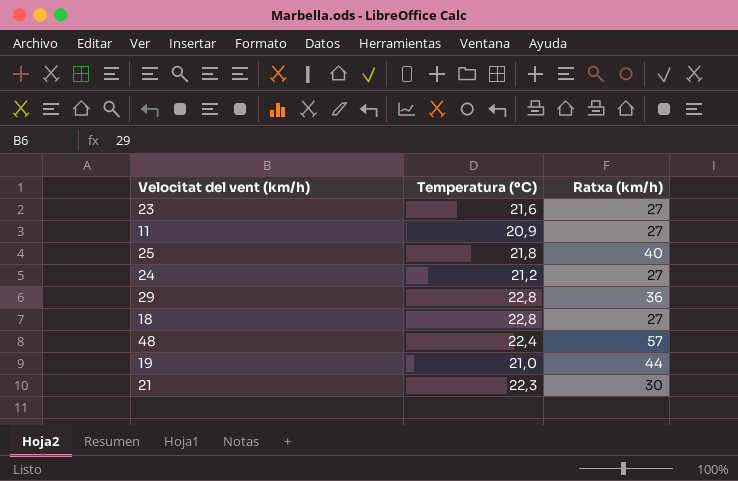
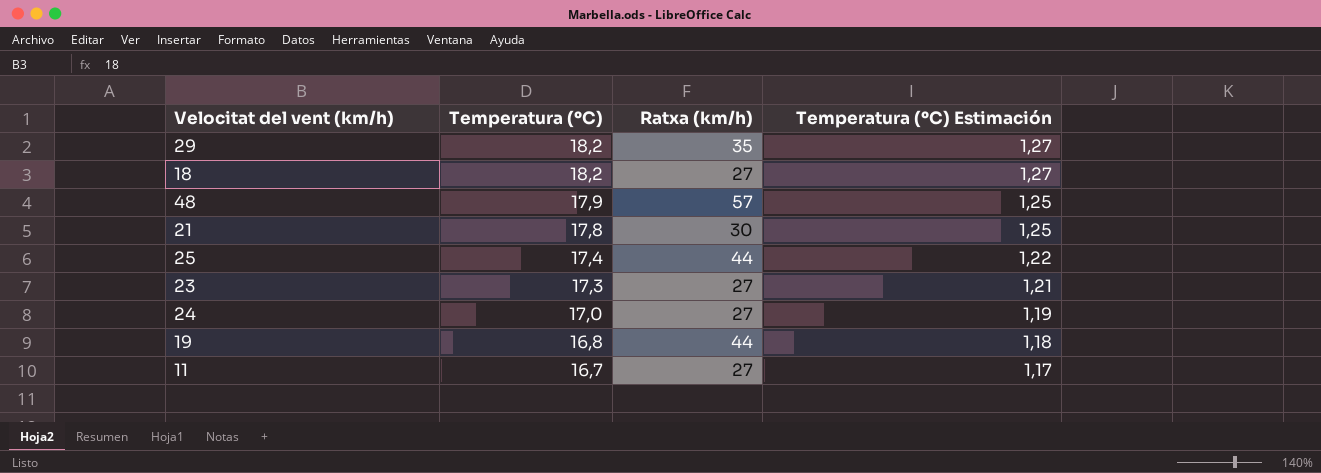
row order: none -> Temperatura (ºC) descending
column Temperatura (ºC) Estimación | formula: none -> [Temperatura (ºC)] * 0,07
29 | Temperatura (ºC): 22,8 -> 18,2
29 | Ratxa (km/h): 36 -> 35
18 | Temperatura (ºC): 22,8 -> 18,2
48 | Temperatura (ºC): 22,4 -> 17,9
21 | Temperatura (ºC): 22,3 -> 17,8
25 | Temperatura (ºC): 21,8 -> 17,4
25 | Ratxa (km/h): 40 -> 44
23 | Temperatura (ºC): 21,6 -> 17,3
24 | Temperatura (ºC): 21,2 -> 17,0
19 | Temperatura (ºC): 21,0 -> 16,8
11 | Temperatura (ºC): 20,9 -> 16,7

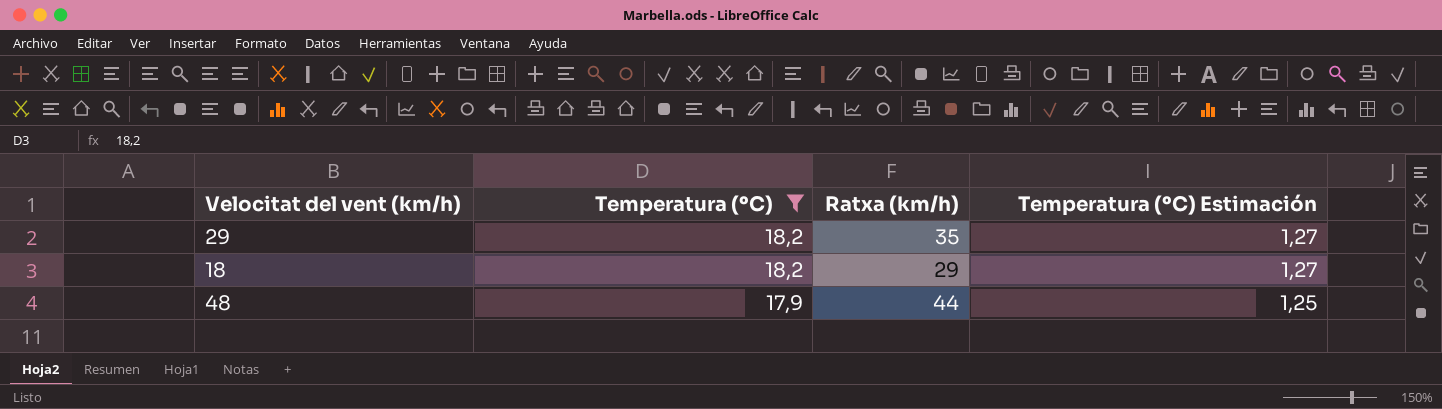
filter: none -> Temperatura (ºC) >= 17,9
18 | Ratxa (km/h): 27 -> 29
48 | Ratxa (km/h): 57 -> 44

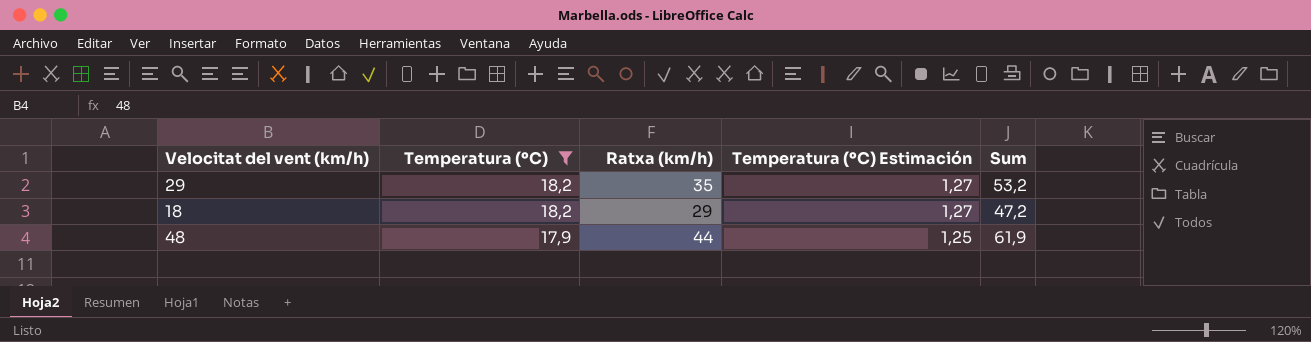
column Sum | formula: none -> [Temperatura (ºC)] + [Ratxa (km/h)]

